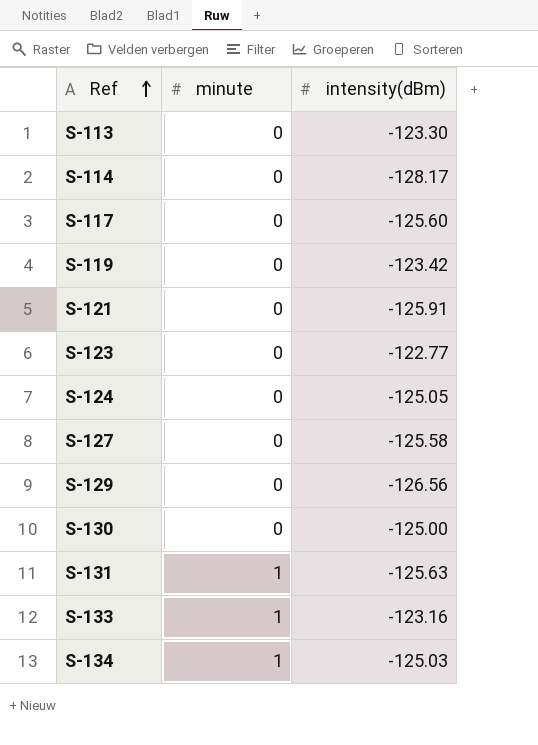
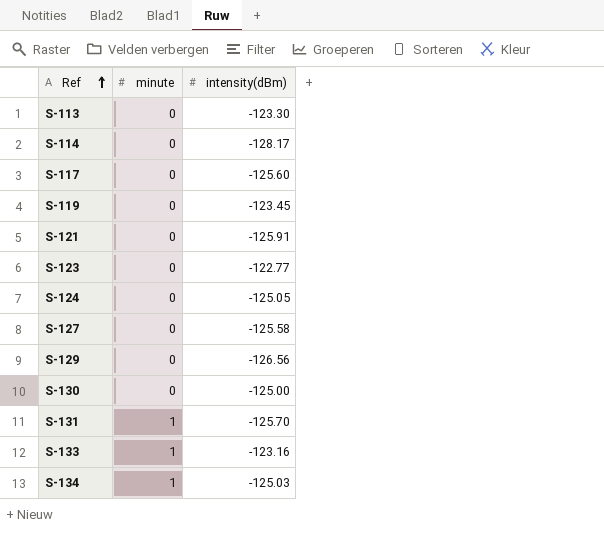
S-119 | intensity(dBm): -123.42 -> -123.45
S-131 | intensity(dBm): -125.63 -> -125.70

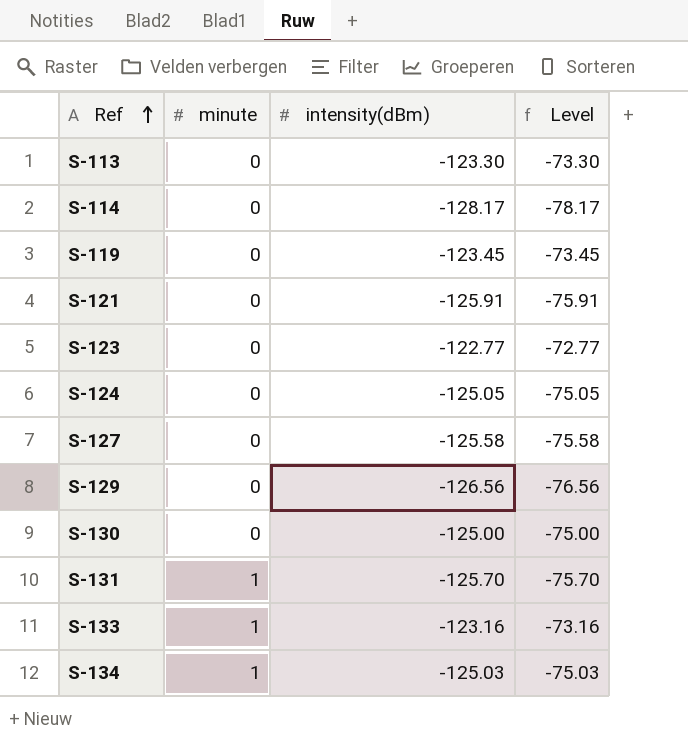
column Level | formula: none -> [intensity(dBm)] + 50
row S-117: 0 | -125.60 -> none

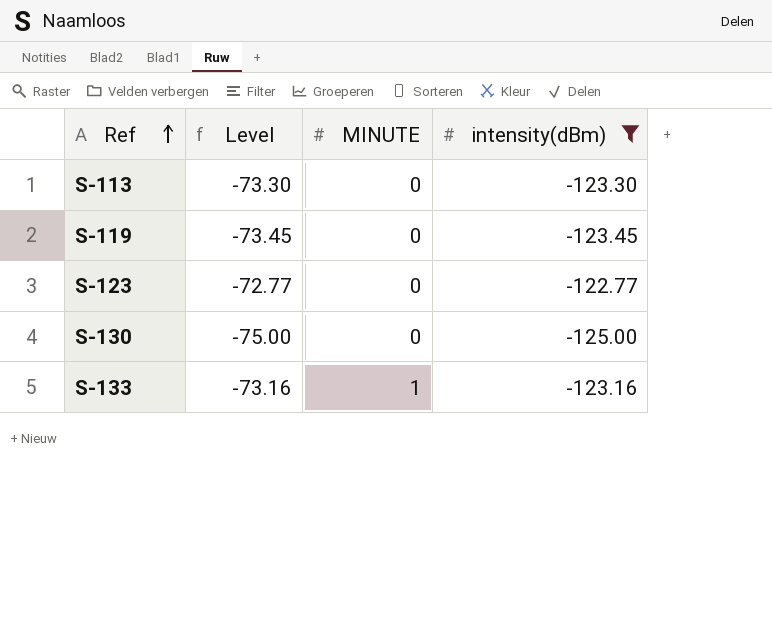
filter: none -> intensity(dBm) >= -125.00
column Level | position: 4 -> 2
column name: minute -> MINUTE

